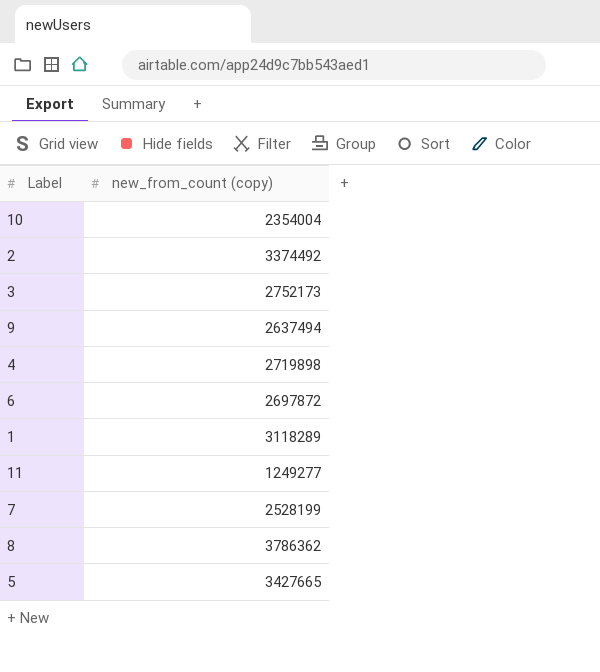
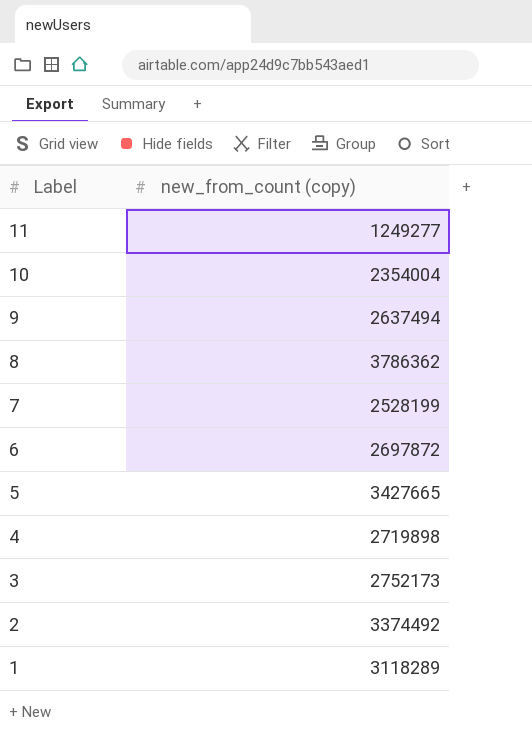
row order: none -> Label descending

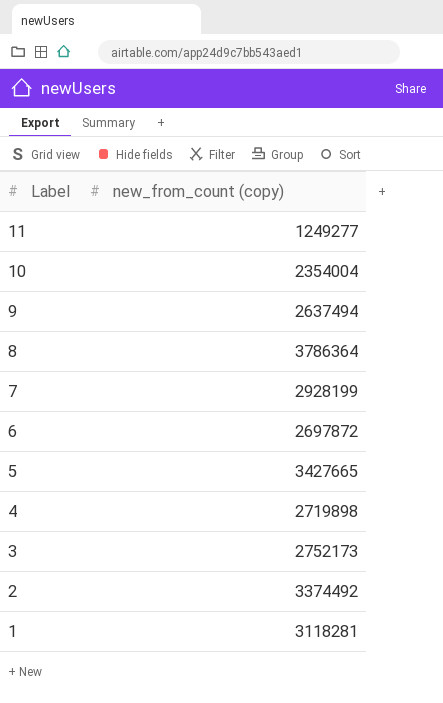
8 | new_from_count (copy): 3786362 -> 3786364
7 | new_from_count (copy): 2528199 -> 2928199
1 | new_from_count (copy): 3118289 -> 3118281

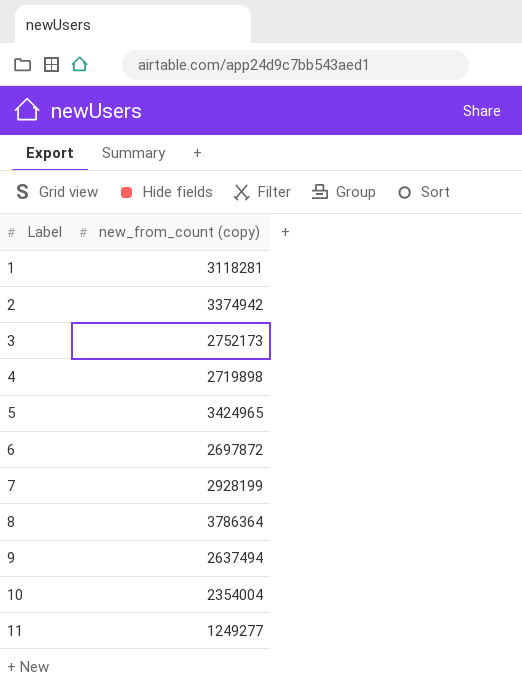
row order: Label descending -> Label ascending
2 | new_from_count (copy): 3374492 -> 3374942
5 | new_from_count (copy): 3427665 -> 3424965

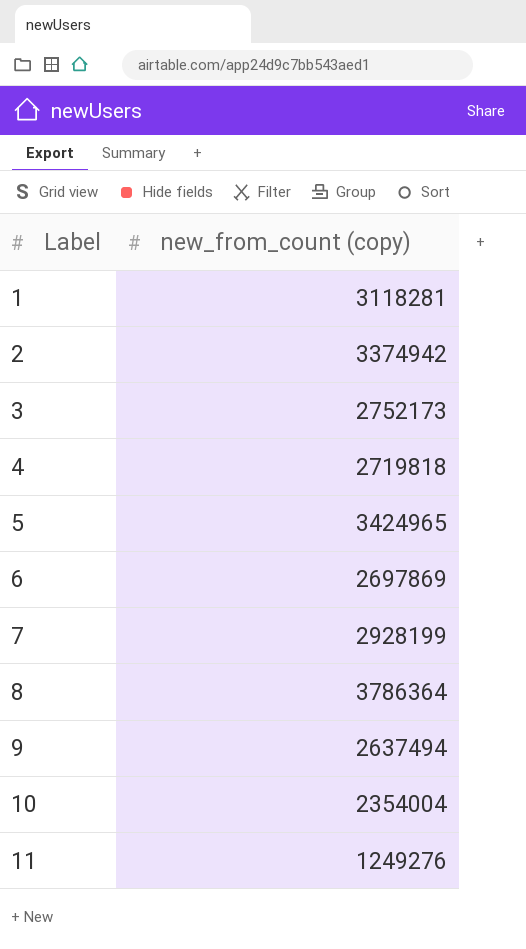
4 | new_from_count (copy): 2719898 -> 2719818
6 | new_from_count (copy): 2697872 -> 2697869
11 | new_from_count (copy): 1249277 -> 1249276

